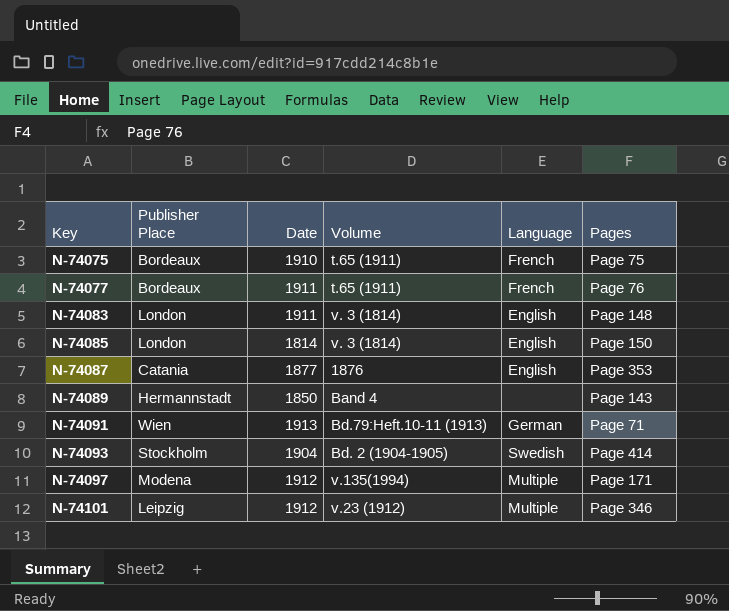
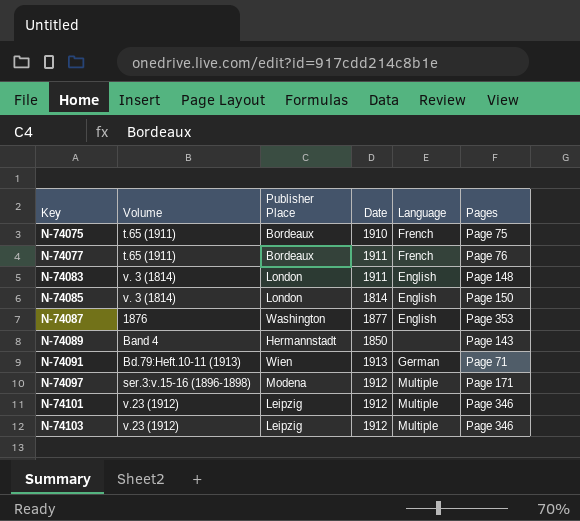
column Volume | position: 4 -> 2
row N-74093: Stockholm | 1904 | Bd. 2 (1904-1905) | Swedish | Page 414 -> none
N-74087 | Publisher Place: Catania -> Washington
N-74097 | Volume: v.135(1994) -> ser.3:v.15-16 (1896-1898)
row N-74103: none -> v.23 (1912) | Leipzig | 1912 | Multiple | Page 346

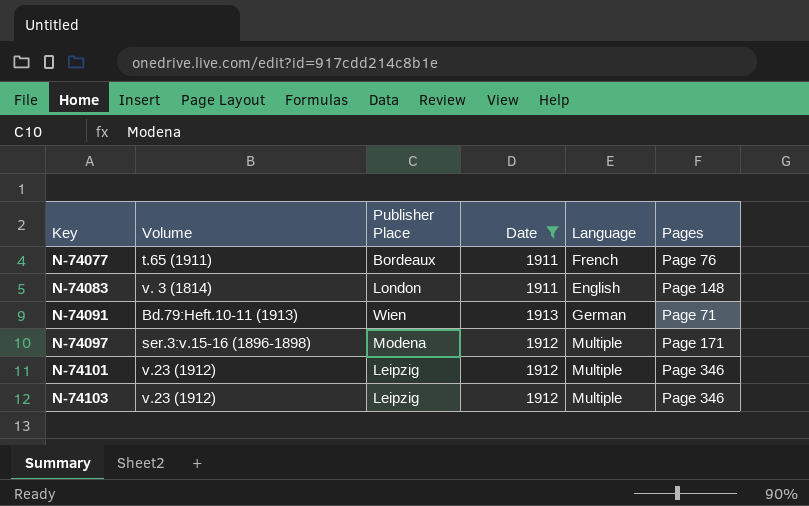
filter: none -> Date >= 1911

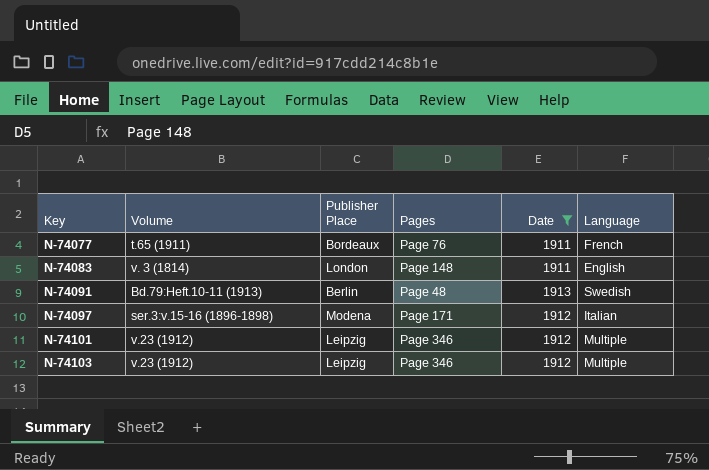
column Pages | position: 6 -> 4
N-74091 | Publisher Place: Wien -> Berlin
N-74091 | Pages: Page 71 -> Page 48
N-74091 | Language: German -> Swedish
N-74097 | Language: Multiple -> Italian

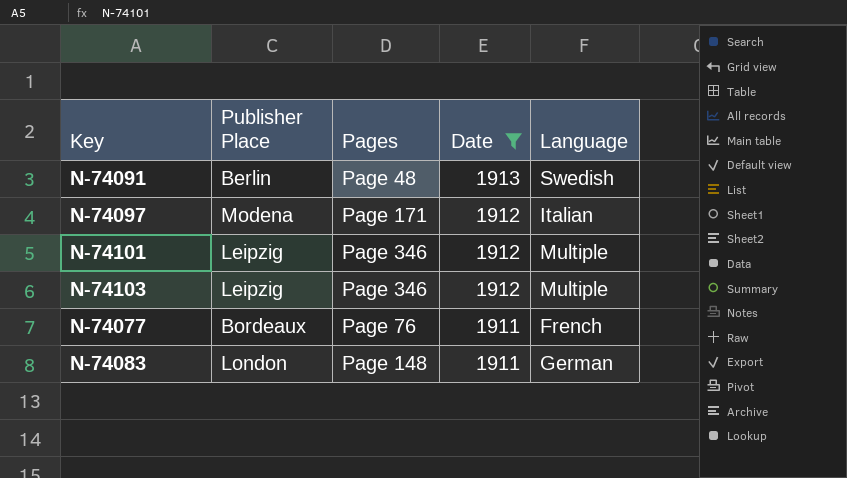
row order: Key ascending -> Date descending
column Volume | position: 2 -> none
N-74083 | Language: English -> German

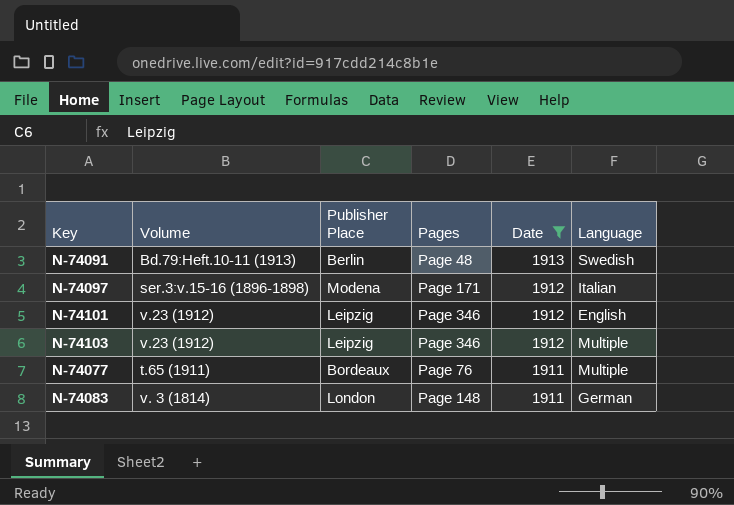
column Volume | position: none -> 2
N-74101 | Language: Multiple -> English
N-74077 | Language: French -> Multiple

